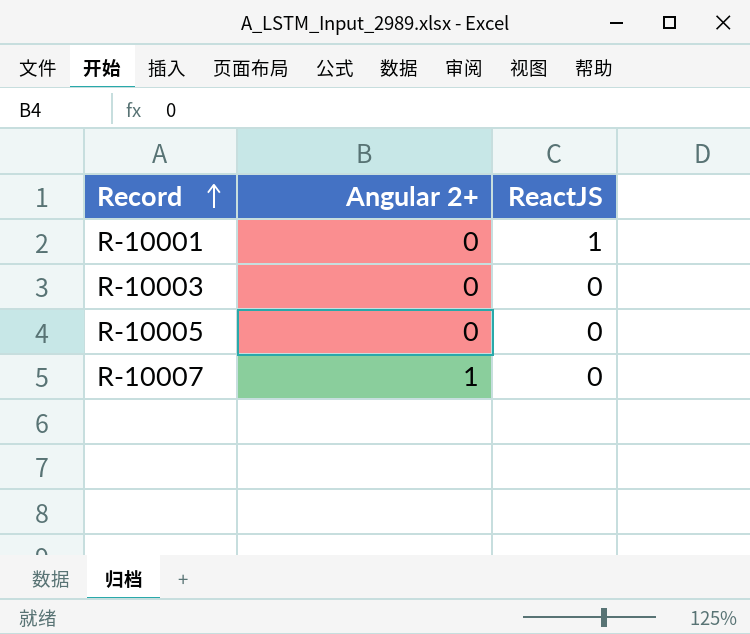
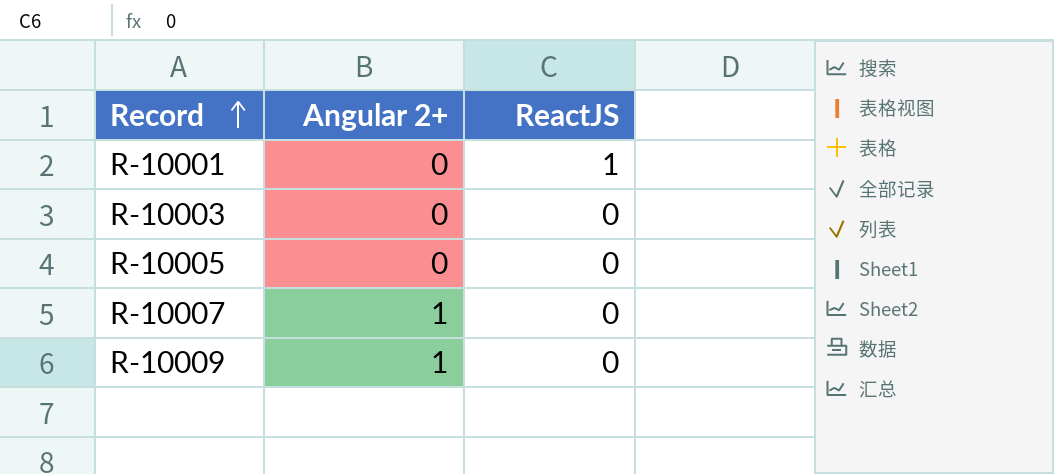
row R-10009: none -> 1 | 0

